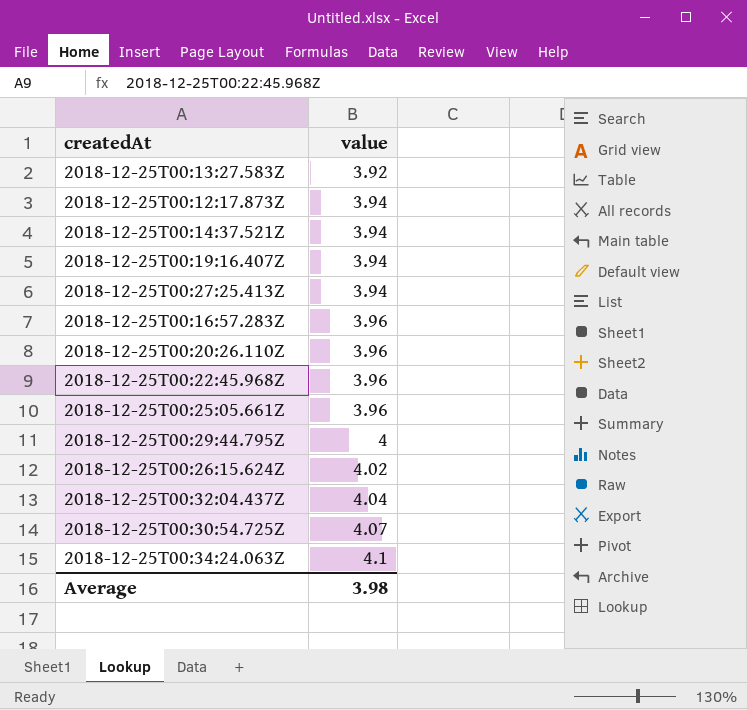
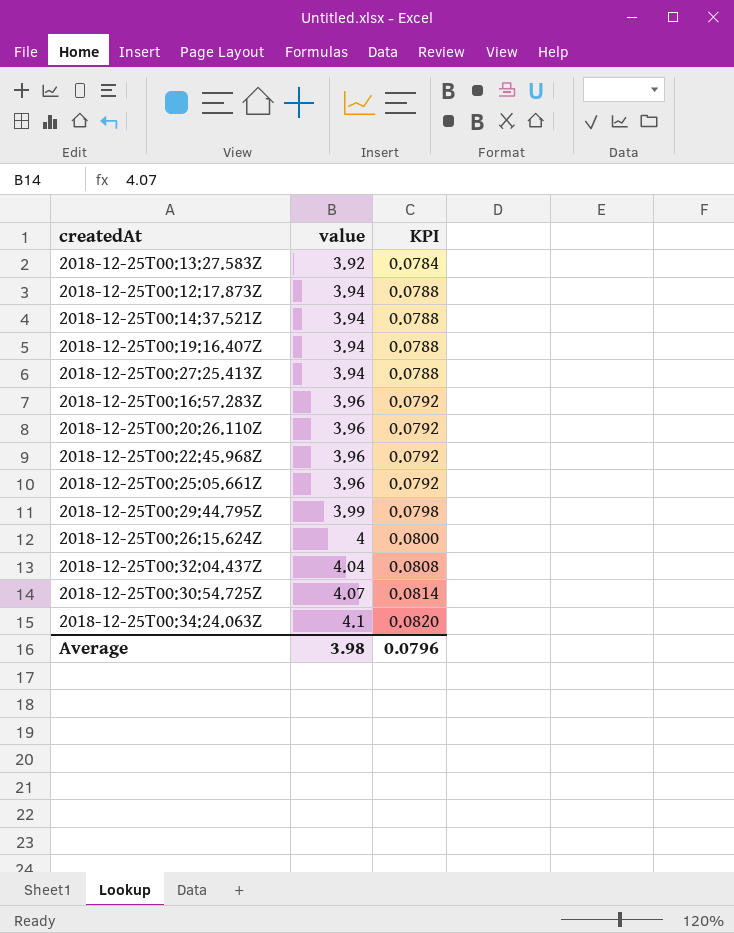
column KPI | formula: none -> [value] * 0.02
2018-12-25T00:29:44.795Z | value: 4 -> 3.99
2018-12-25T00:26:15.624Z | value: 4.02 -> 4

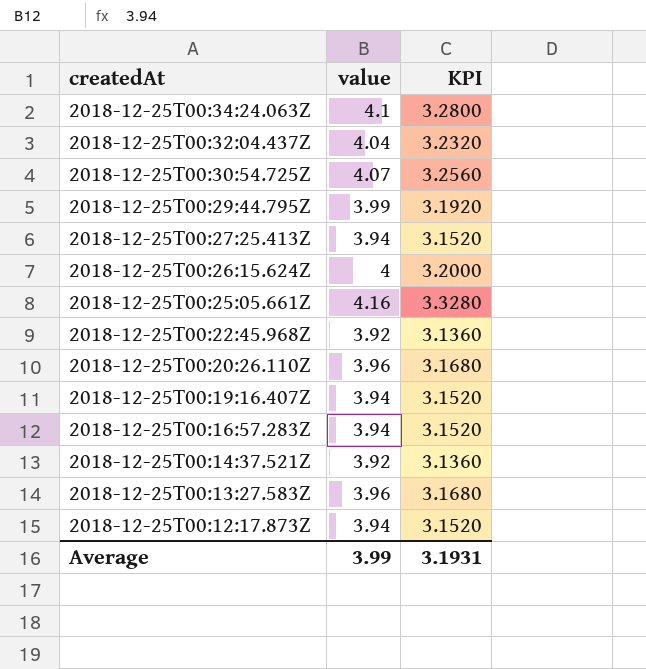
row order: value ascending -> createdAt descending
column KPI | formula: [value] * 0.02 -> [value] * 0.8
2018-12-25T00:25:05.661Z | value: 3.96 -> 4.16
2018-12-25T00:22:45.968Z | value: 3.96 -> 3.92
2018-12-25T00:16:57.283Z | value: 3.96 -> 3.94
2018-12-25T00:14:37.521Z | value: 3.94 -> 3.92
2018-12-25T00:13:27.583Z | value: 3.92 -> 3.96
Average | value: 3.98 -> 3.99
Average | KPI: 0.0796 -> 3.1931

